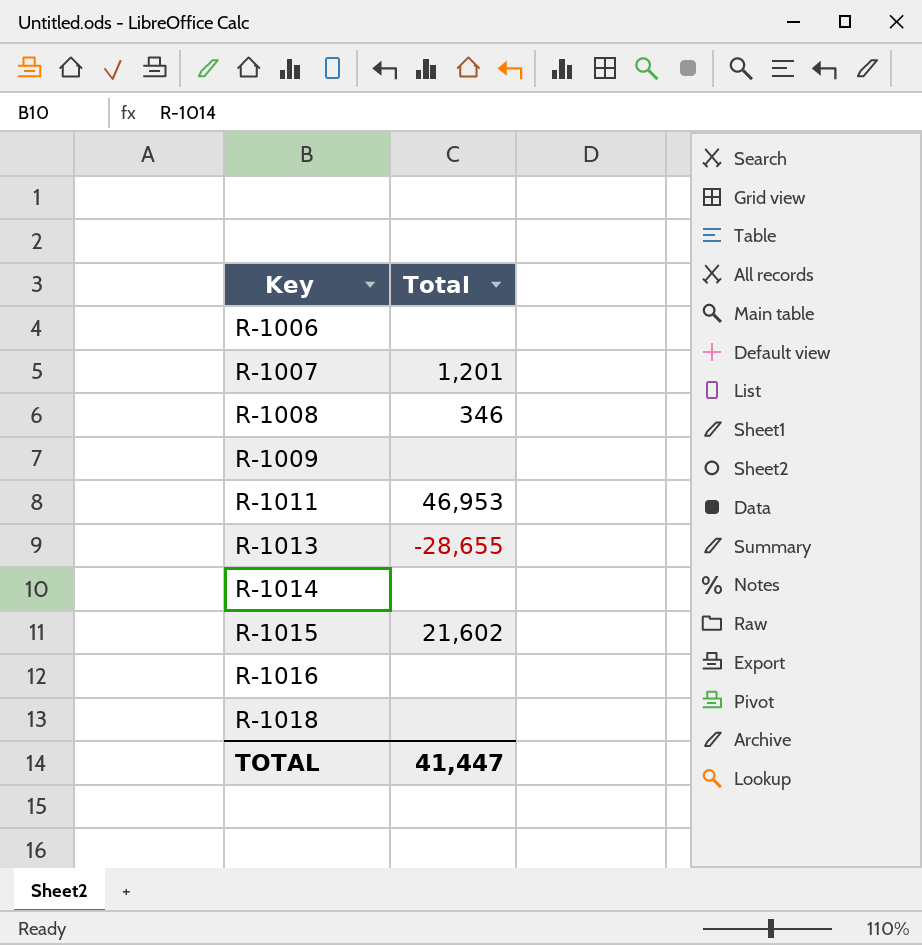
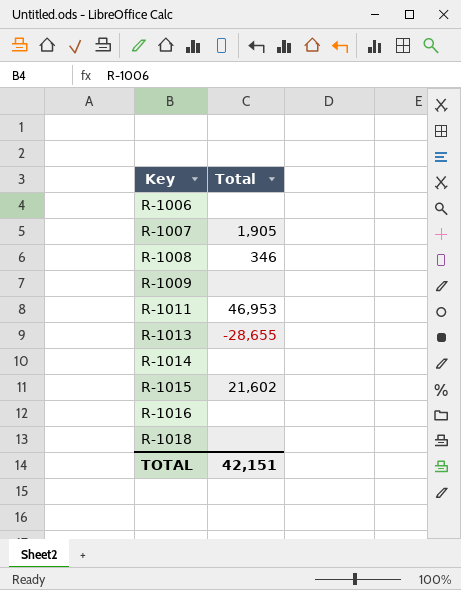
R-1007 | Total: 1,201 -> 1,905
TOTAL | Total: 41,447 -> 42,151

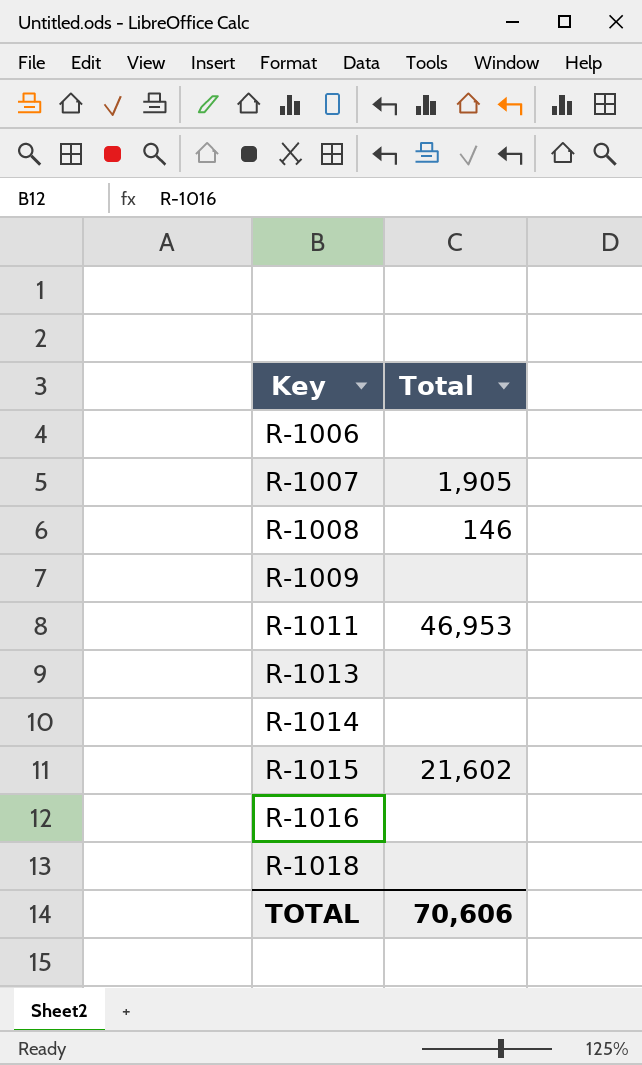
R-1008 | Total: 346 -> 146
R-1013 | Total: -28,655 -> none
TOTAL | Total: 42,151 -> 70,606

